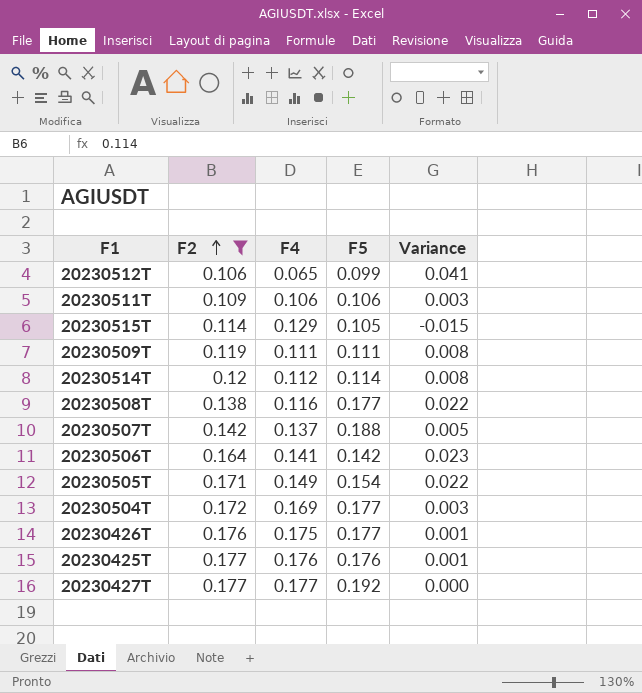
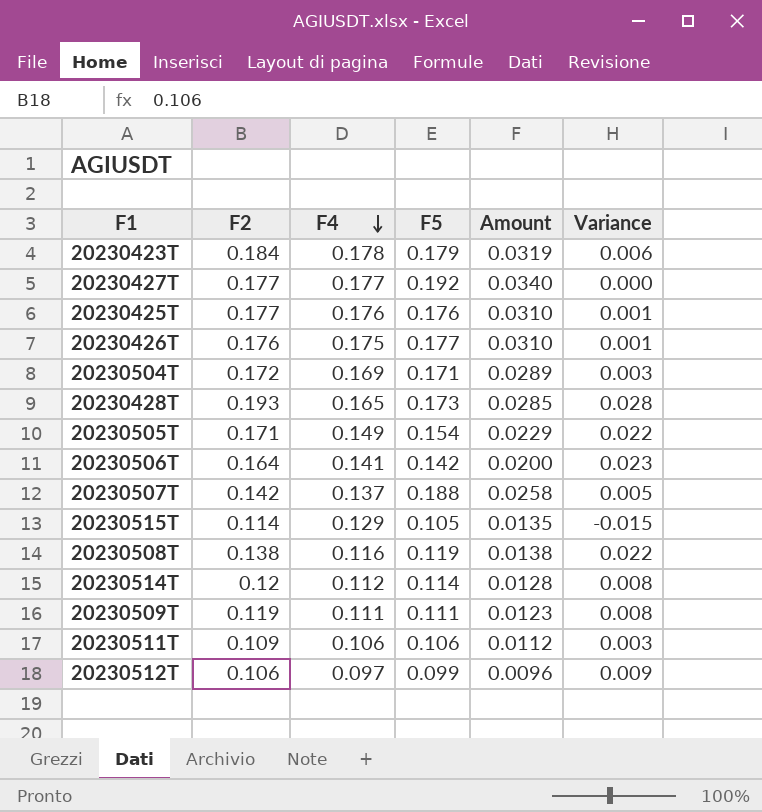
filter: F2 <= 0.177 -> none
row order: F2 ascending -> F4 descending
column Amount | formula: none -> [F4] * [F5]
20230504T | F5: 0.177 -> 0.171
20230508T | F5: 0.177 -> 0.119
20230512T | F4: 0.065 -> 0.097
20230512T | Variance: 0.041 -> 0.009

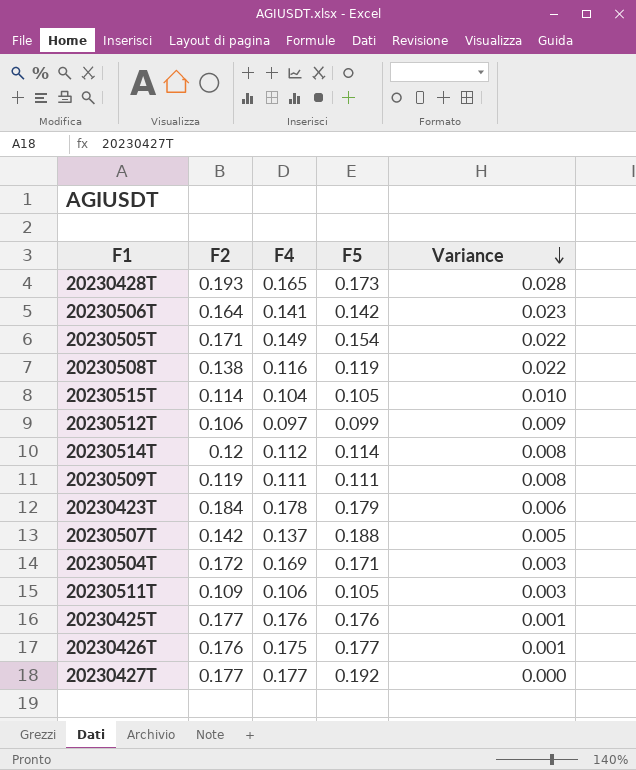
row order: F4 descending -> Variance descending
column Amount | formula: [F4] * [F5] -> none
20230515T | F4: 0.129 -> 0.104
20230515T | Variance: -0.015 -> 0.010
20230511T | F5: 0.106 -> 0.105

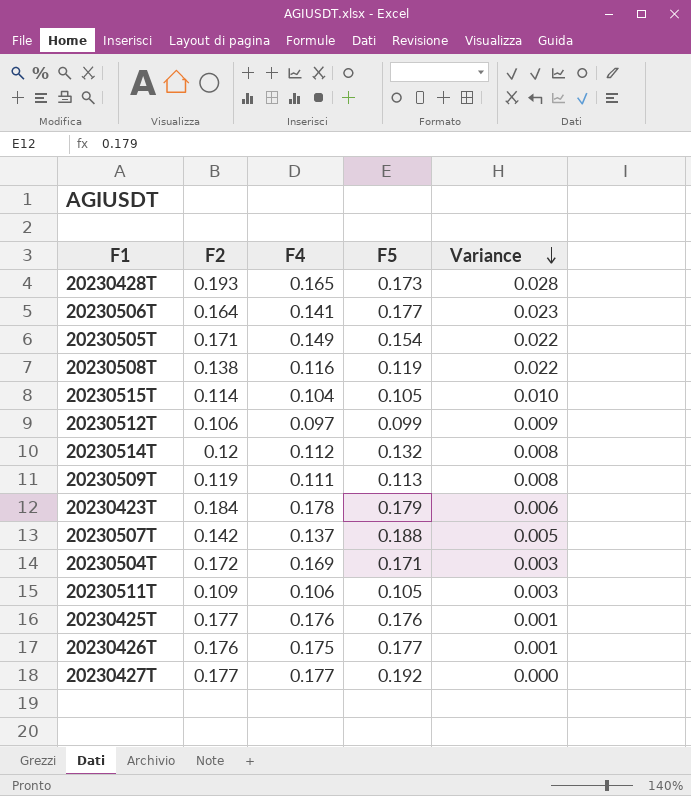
20230506T | F5: 0.142 -> 0.177
20230514T | F5: 0.114 -> 0.132
20230509T | F5: 0.111 -> 0.113

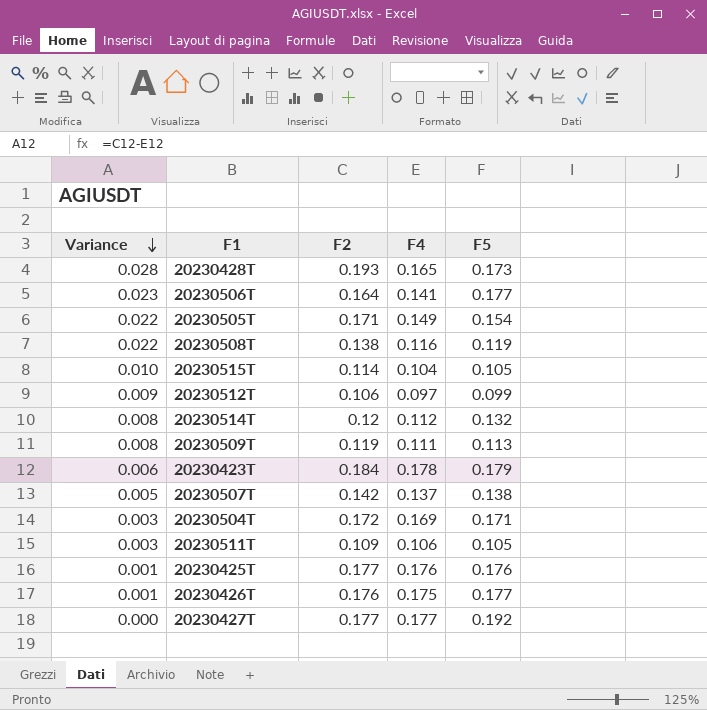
column Variance | position: 5 -> 1
20230507T | F5: 0.188 -> 0.138

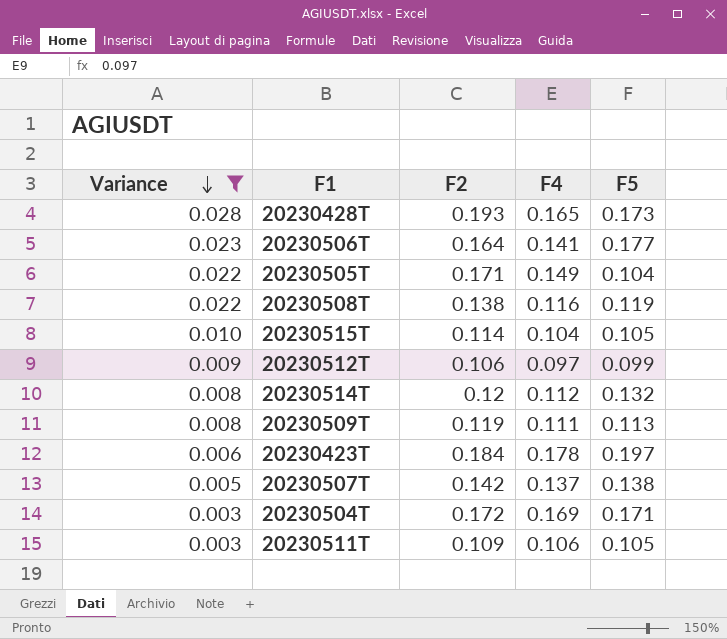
filter: none -> Variance >= 0.003
20230505T | F5: 0.154 -> 0.104
20230423T | F5: 0.179 -> 0.197

